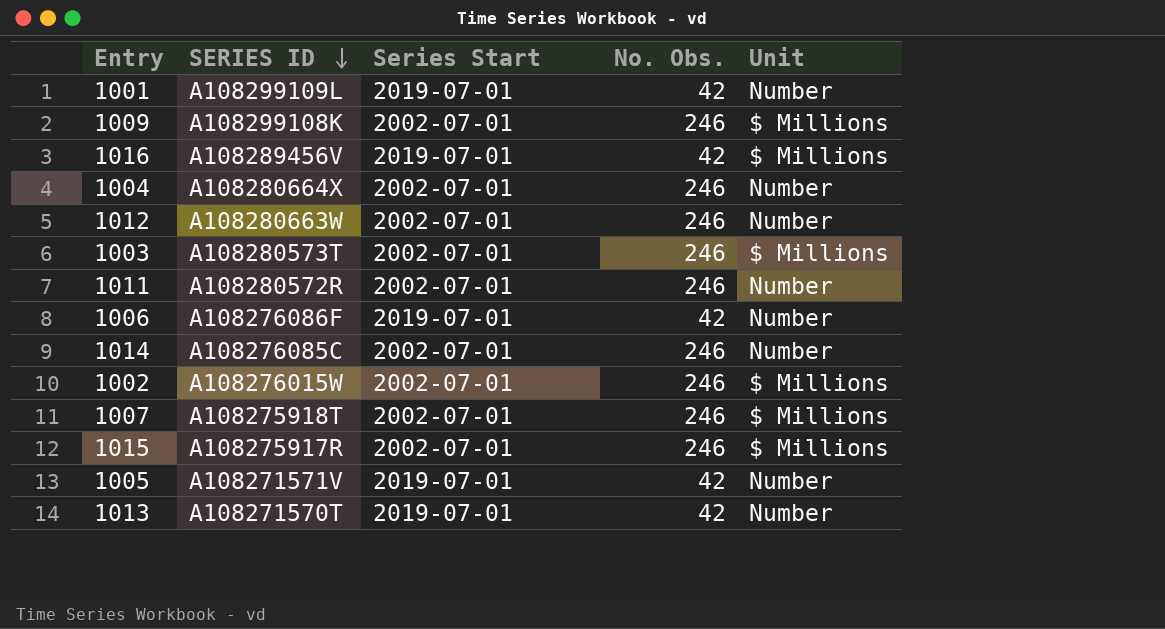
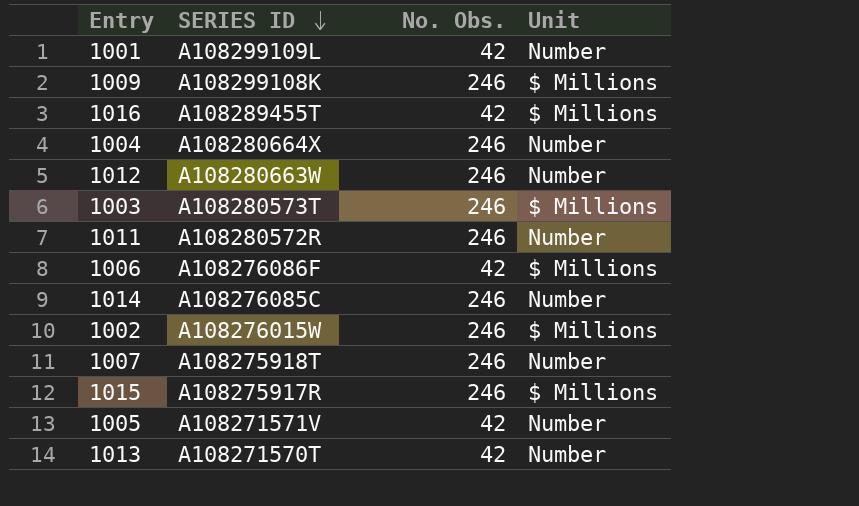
column Series Start | position: 3 -> none
1016 | SERIES ID: A108289456V -> A108289455T
1006 | Unit: Number -> $ Millions
1007 | Unit: $ Millions -> Number

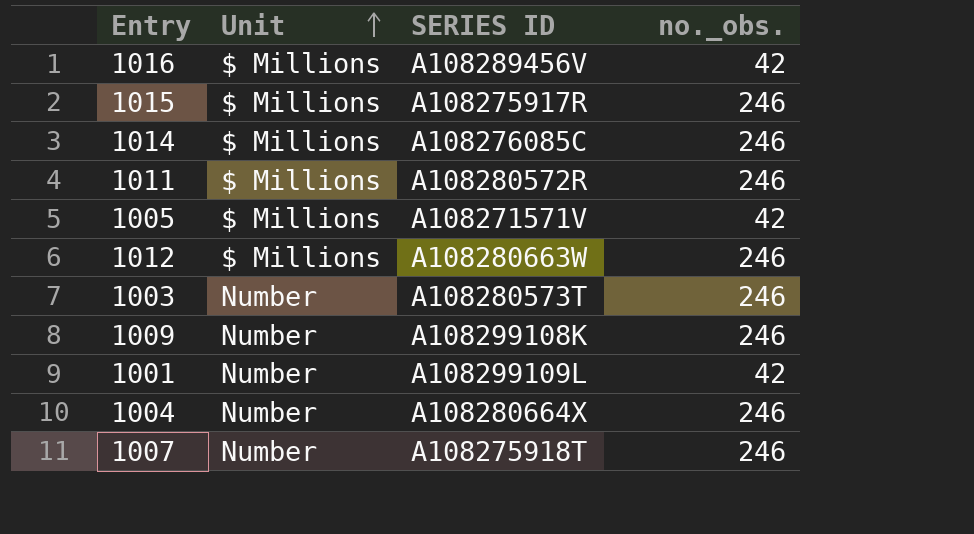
row order: SERIES ID descending -> Unit ascending
column Unit | position: 4 -> 2
column name: No. Obs. -> no._obs.
row 1006: A108276086F | 42 | $ Millions -> none
row 1002: A108276015W | 246 | $ Millions -> none
row 1013: A108271570T | 42 | Number -> none
1016 | SERIES ID: A108289455T -> A108289456V
1014 | Unit: Number -> $ Millions
1011 | Unit: Number -> $ Millions
1005 | Unit: Number -> $ Millions
1012 | Unit: Number -> $ Millions
1003 | Unit: $ Millions -> Number
1009 | Unit: $ Millions -> Number

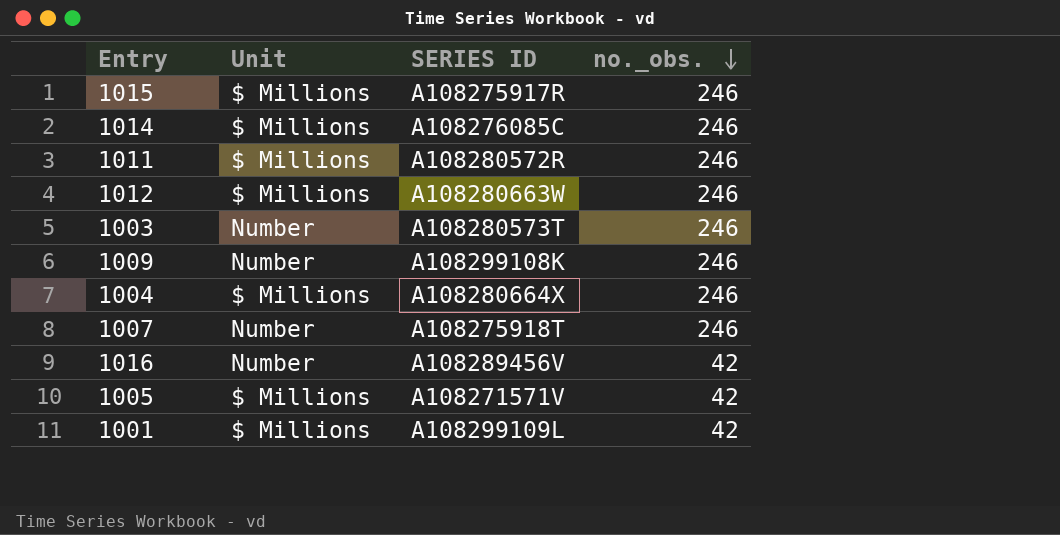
row order: Unit ascending -> no._obs. descending
1004 | Unit: Number -> $ Millions
1016 | Unit: $ Millions -> Number
1001 | Unit: Number -> $ Millions

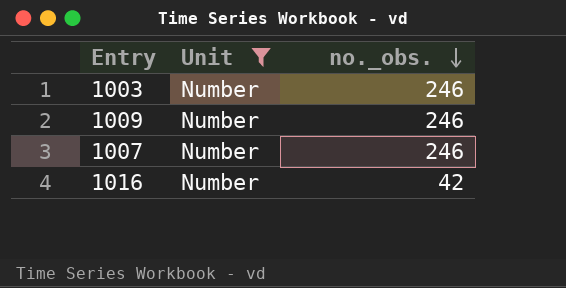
filter: none -> Unit = Number
column SERIES ID | position: 3 -> none

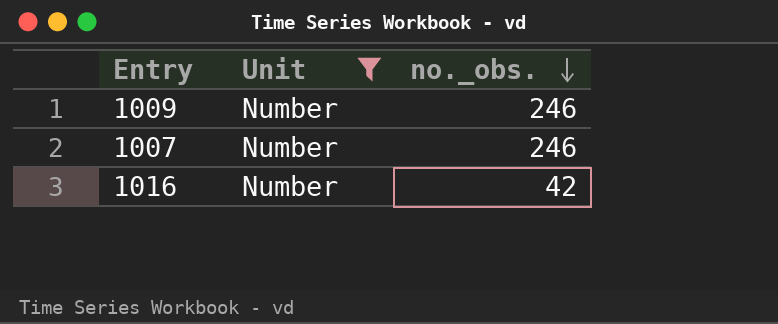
row 1003: Number | 246 -> none

